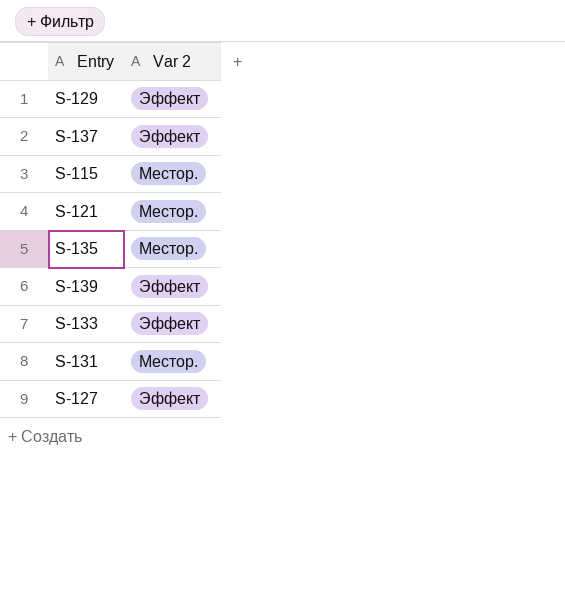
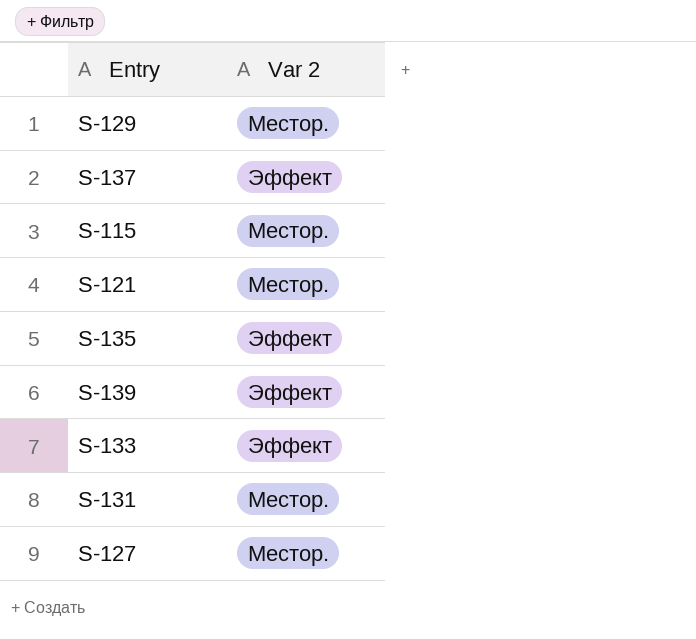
S-129 | Var 2: Эффект -> Местор.
S-135 | Var 2: Местор. -> Эффект
S-127 | Var 2: Эффект -> Местор.

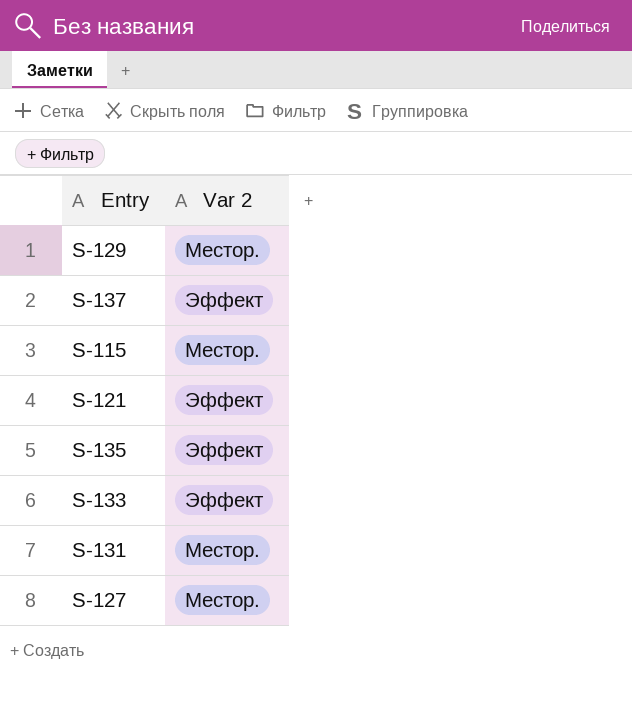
row S-139: Эффект -> none
S-121 | Var 2: Местор. -> Эффект

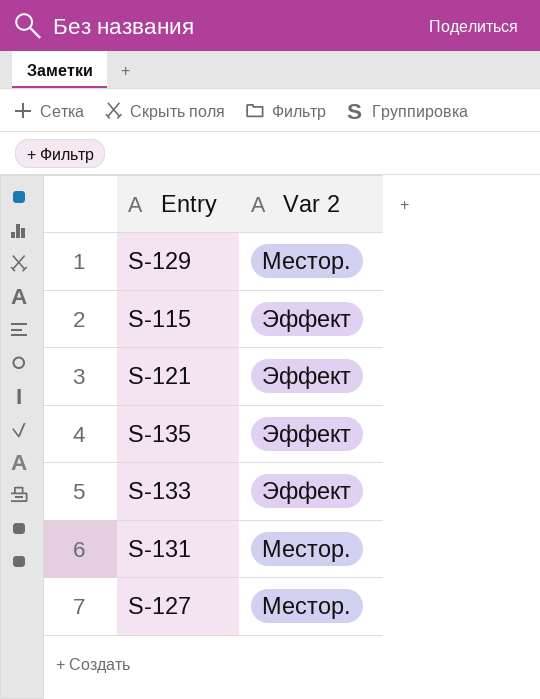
row S-137: Эффект -> none
S-115 | Var 2: Местор. -> Эффект

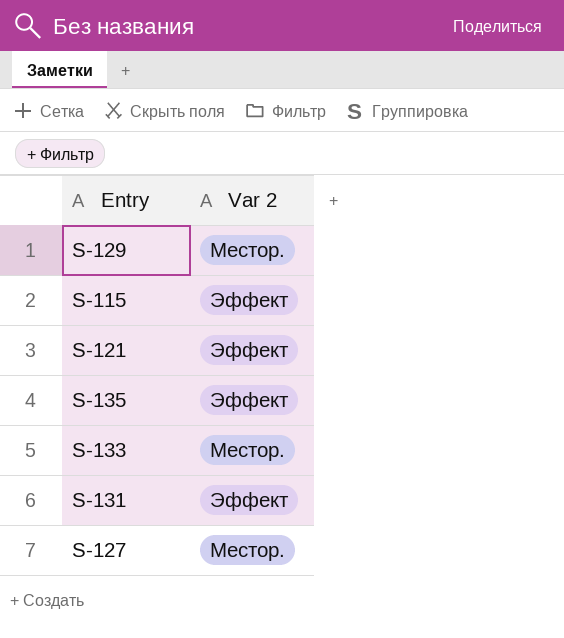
S-133 | Var 2: Эффект -> Местор.
S-131 | Var 2: Местор. -> Эффект

